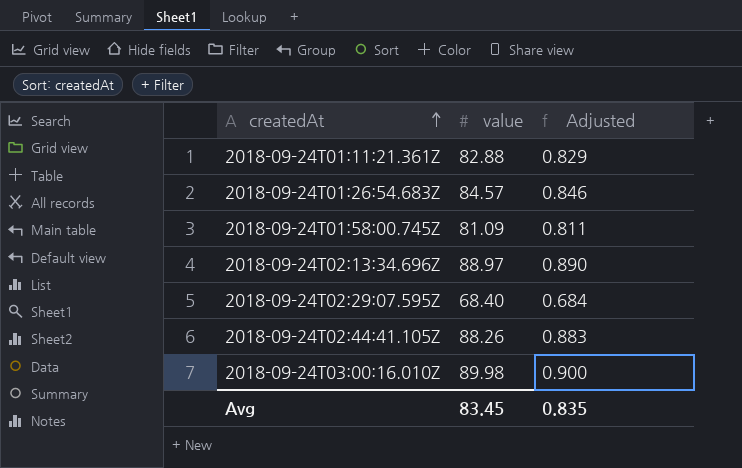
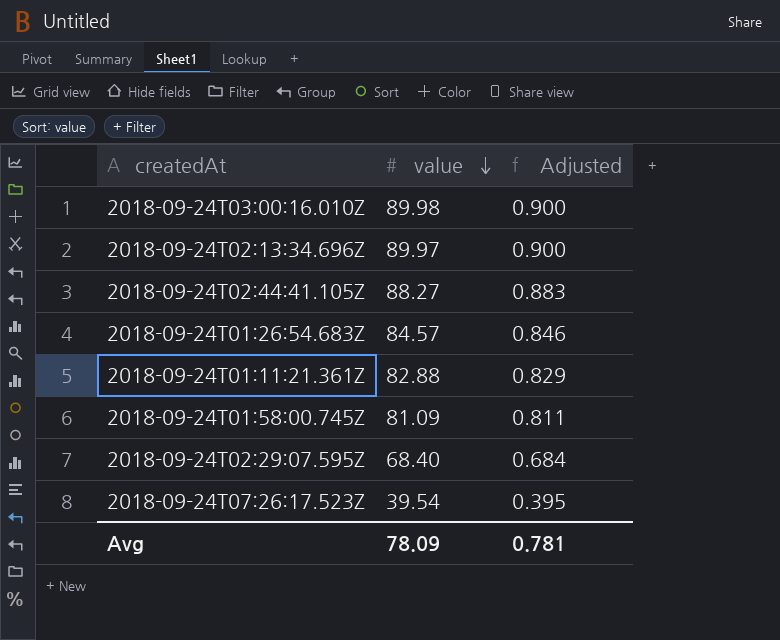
row order: createdAt ascending -> value descending
2018-09-24T02:13:34.696Z | value: 88.97 -> 89.97
2018-09-24T02:13:34.696Z | Adjusted: 0.890 -> 0.900
2018-09-24T02:44:41.105Z | value: 88.26 -> 88.27
row 2018-09-24T07:26:17.523Z: none -> 39.54 | 0.395
Avg | value: 83.45 -> 78.09
Avg | Adjusted: 0.835 -> 0.781

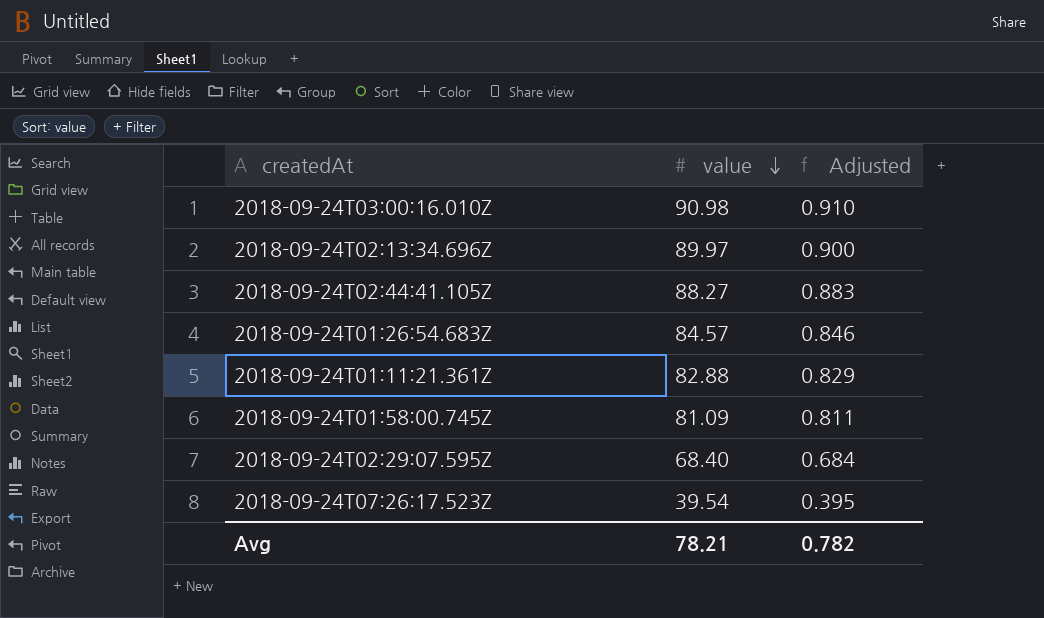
2018-09-24T03:00:16.010Z | value: 89.98 -> 90.98
2018-09-24T03:00:16.010Z | Adjusted: 0.900 -> 0.910
Avg | value: 78.09 -> 78.21
Avg | Adjusted: 0.781 -> 0.782

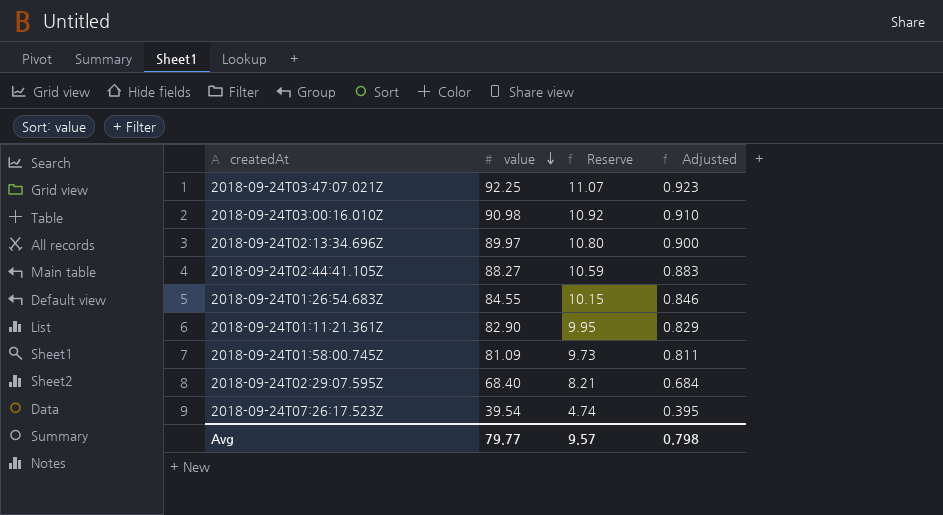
column Reserve | formula: none -> [value] * 0.12
row 2018-09-24T03:47:07.021Z: none -> 92.25 | 11.07 | 0.923
2018-09-24T01:26:54.683Z | value: 84.57 -> 84.55
2018-09-24T01:11:21.361Z | value: 82.88 -> 82.90
Avg | value: 78.21 -> 79.77
Avg | Adjusted: 0.782 -> 0.798

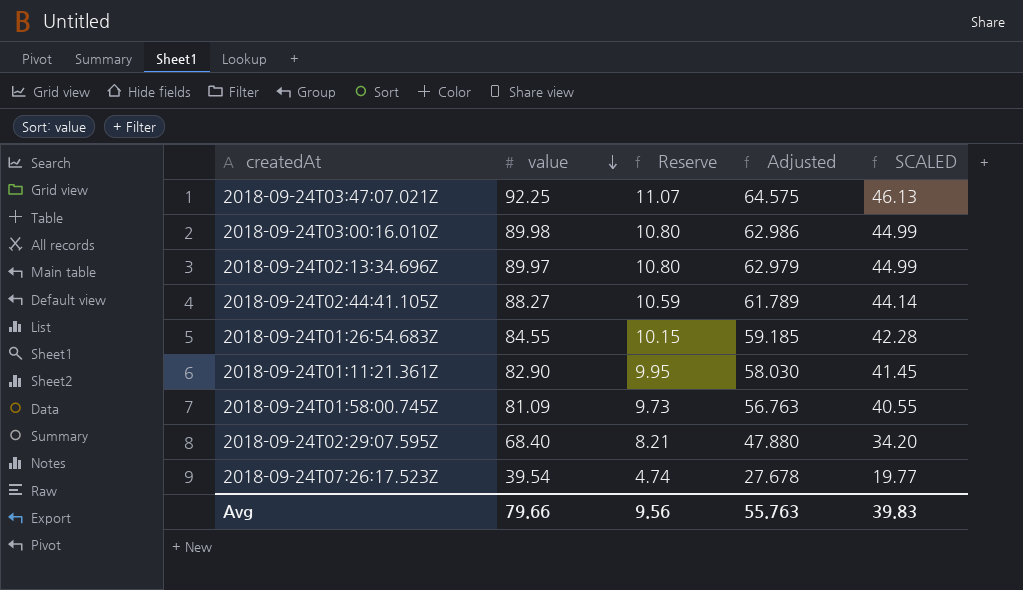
column Adjusted | formula: [value] * 0.01 -> [value] * 0.7
column SCALED | formula: none -> [value] * 0.5
2018-09-24T03:00:16.010Z | value: 90.98 -> 89.98
2018-09-24T03:00:16.010Z | Reserve: 10.92 -> 10.80
Avg | value: 79.77 -> 79.66
Avg | Reserve: 9.57 -> 9.56
Avg | Adjusted: 0.798 -> 55.763

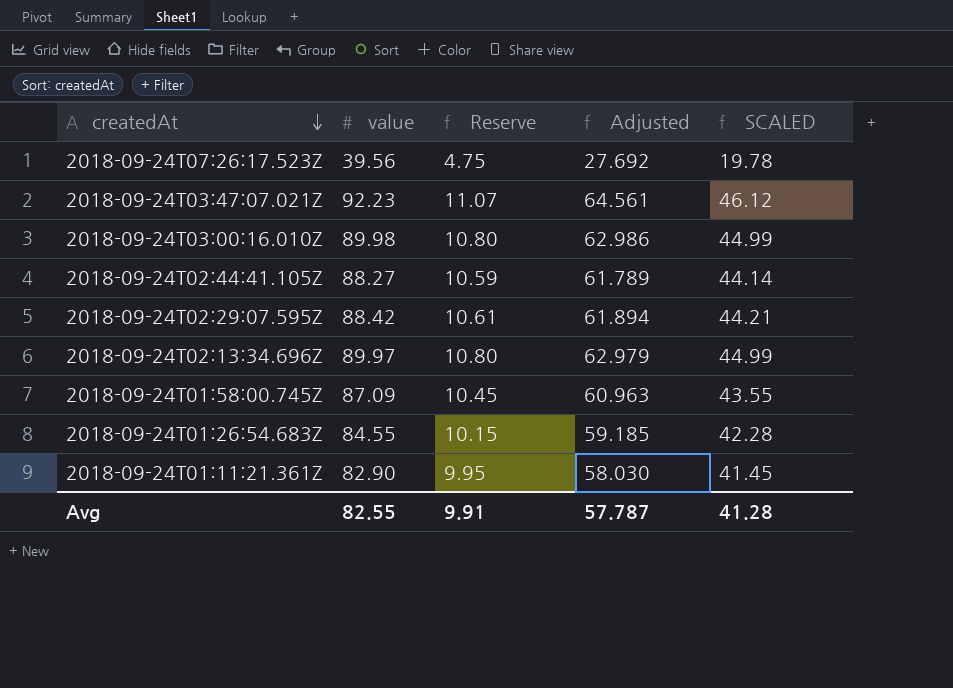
row order: value descending -> createdAt descending
2018-09-24T07:26:17.523Z | value: 39.54 -> 39.56
2018-09-24T07:26:17.523Z | Reserve: 4.74 -> 4.75
2018-09-24T07:26:17.523Z | Adjusted: 27.678 -> 27.692
2018-09-24T07:26:17.523Z | SCALED: 19.77 -> 19.78
2018-09-24T03:47:07.021Z | value: 92.25 -> 92.23
2018-09-24T03:47:07.021Z | Adjusted: 64.575 -> 64.561
2018-09-24T03:47:07.021Z | SCALED: 46.13 -> 46.12
2018-09-24T02:29:07.595Z | value: 68.40 -> 88.42
2018-09-24T02:29:07.595Z | Reserve: 8.21 -> 10.61
2018-09-24T02:29:07.595Z | Adjusted: 47.880 -> 61.894
2018-09-24T02:29:07.595Z | SCALED: 34.20 -> 44.21
2018-09-24T01:58:00.745Z | value: 81.09 -> 87.09
2018-09-24T01:58:00.745Z | Reserve: 9.73 -> 10.45
2018-09-24T01:58:00.745Z | Adjusted: 56.763 -> 60.963
2018-09-24T01:58:00.745Z | SCALED: 40.55 -> 43.55
Avg | value: 79.66 -> 82.55
Avg | Reserve: 9.56 -> 9.91
Avg | Adjusted: 55.763 -> 57.787
Avg | SCALED: 39.83 -> 41.28

